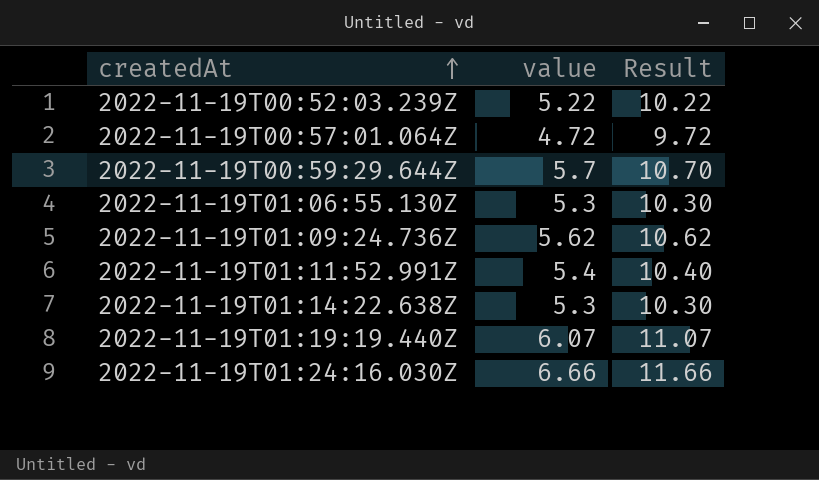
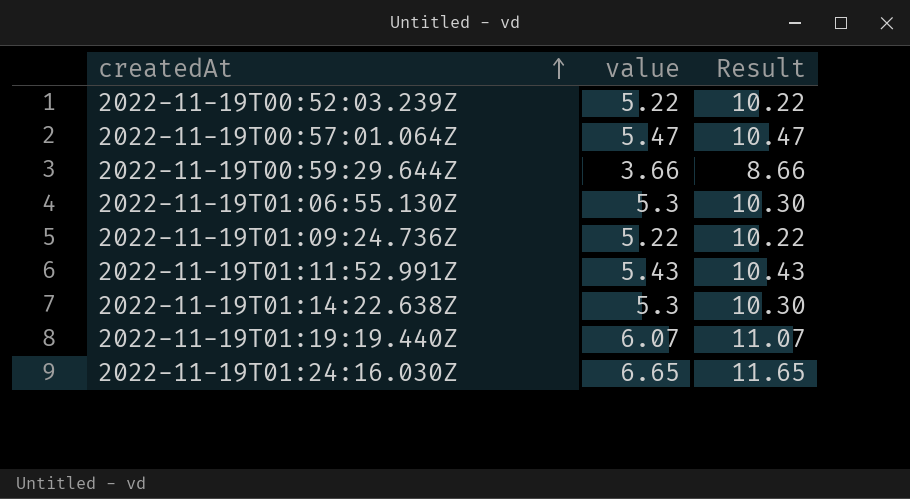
2022-11-19T00:57:01.064Z | value: 4.72 -> 5.47
2022-11-19T00:57:01.064Z | Result: 9.72 -> 10.47
2022-11-19T00:59:29.644Z | value: 5.7 -> 3.66
2022-11-19T00:59:29.644Z | Result: 10.70 -> 8.66
2022-11-19T01:09:24.736Z | value: 5.62 -> 5.22
2022-11-19T01:09:24.736Z | Result: 10.62 -> 10.22
2022-11-19T01:11:52.991Z | value: 5.4 -> 5.43
2022-11-19T01:11:52.991Z | Result: 10.40 -> 10.43
2022-11-19T01:24:16.030Z | value: 6.66 -> 6.65
2022-11-19T01:24:16.030Z | Result: 11.66 -> 11.65

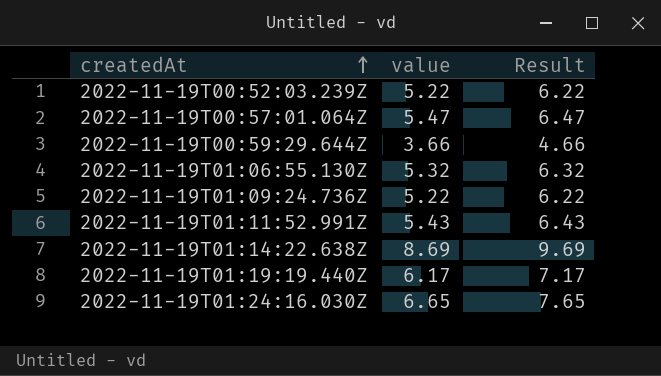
column Result | formula: [value] + 5 -> [value] + 1
2022-11-19T01:06:55.130Z | value: 5.3 -> 5.32
2022-11-19T01:14:22.638Z | value: 5.3 -> 8.69
2022-11-19T01:19:19.440Z | value: 6.07 -> 6.17

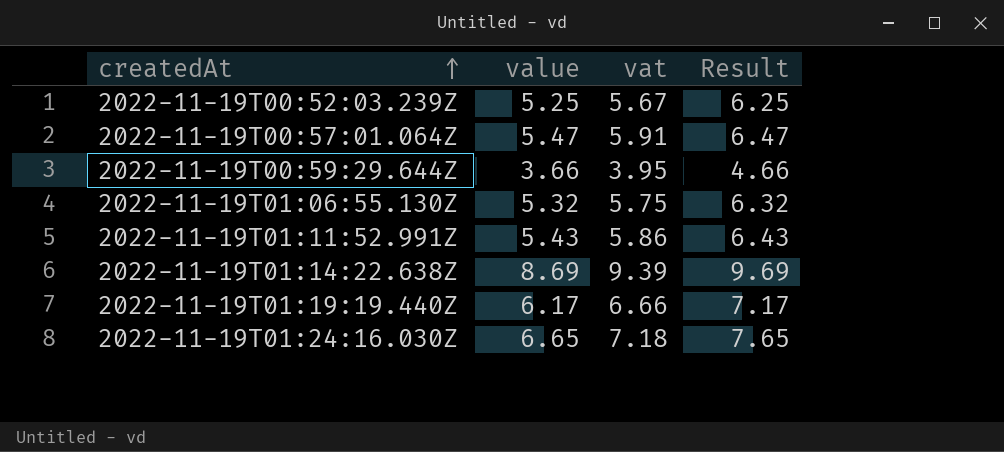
column vat | formula: none -> [value] * 1.08
row 2022-11-19T01:09:24.736Z: 5.22 | 6.22 -> none
2022-11-19T00:52:03.239Z | value: 5.22 -> 5.25
2022-11-19T00:52:03.239Z | Result: 6.22 -> 6.25

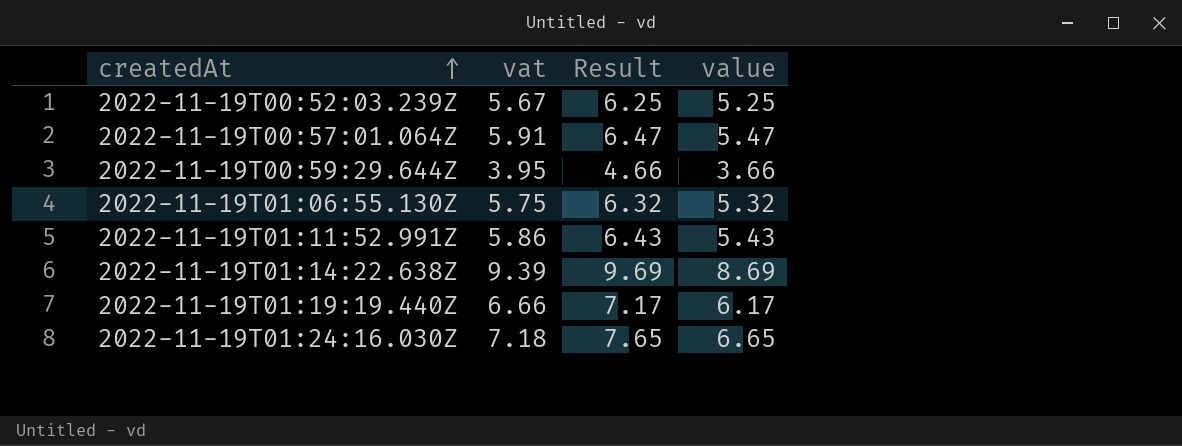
column value | position: 2 -> 4

